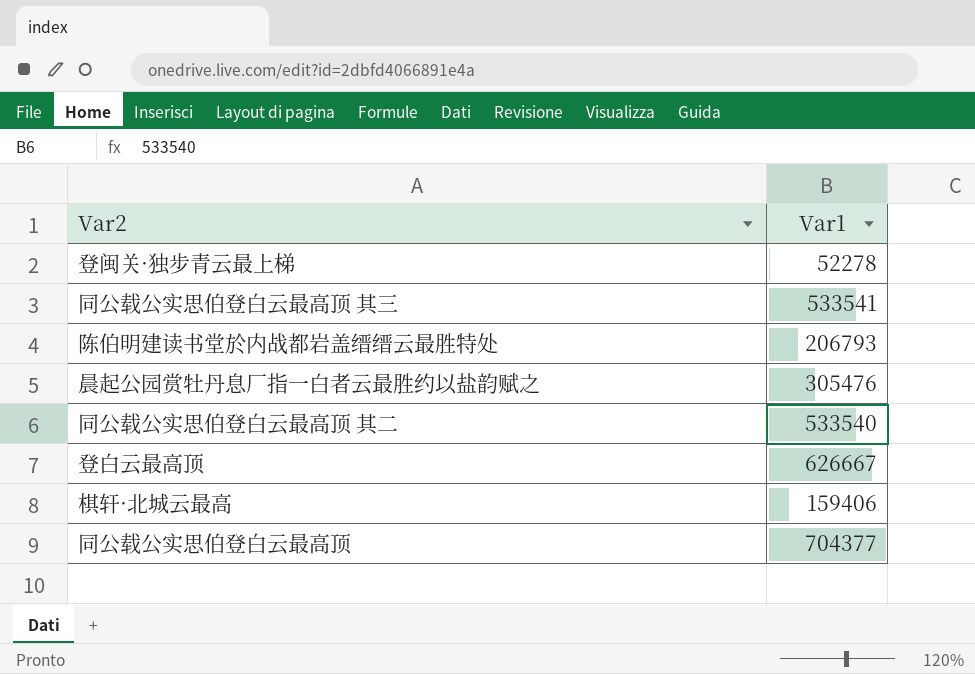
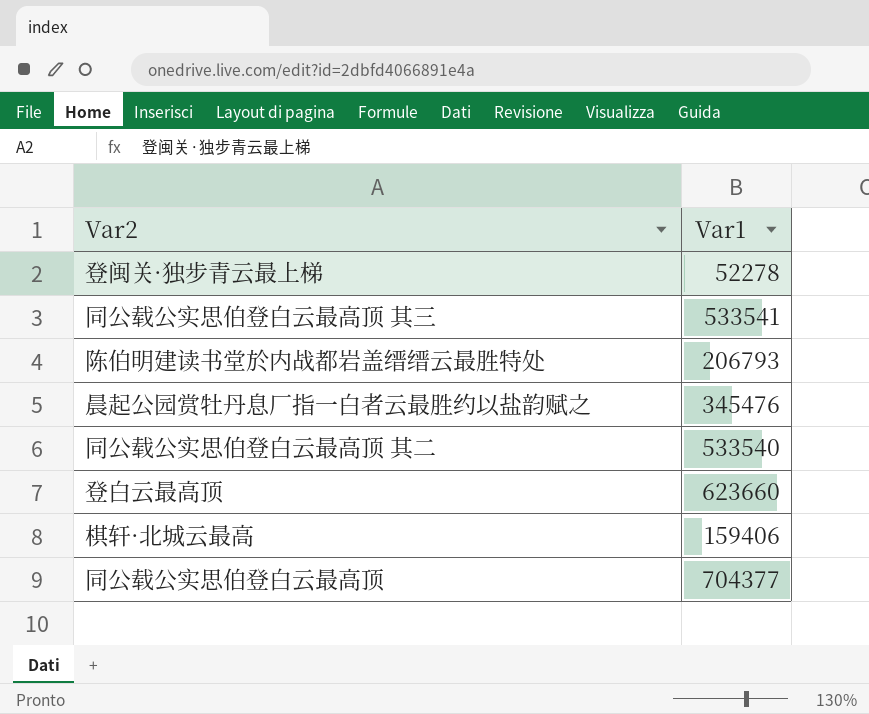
晨起公园赏牡丹息厂指一白者云最胜约以盐韵赋之 | Var1: 305476 -> 345476
登白云最高顶 | Var1: 626667 -> 623660

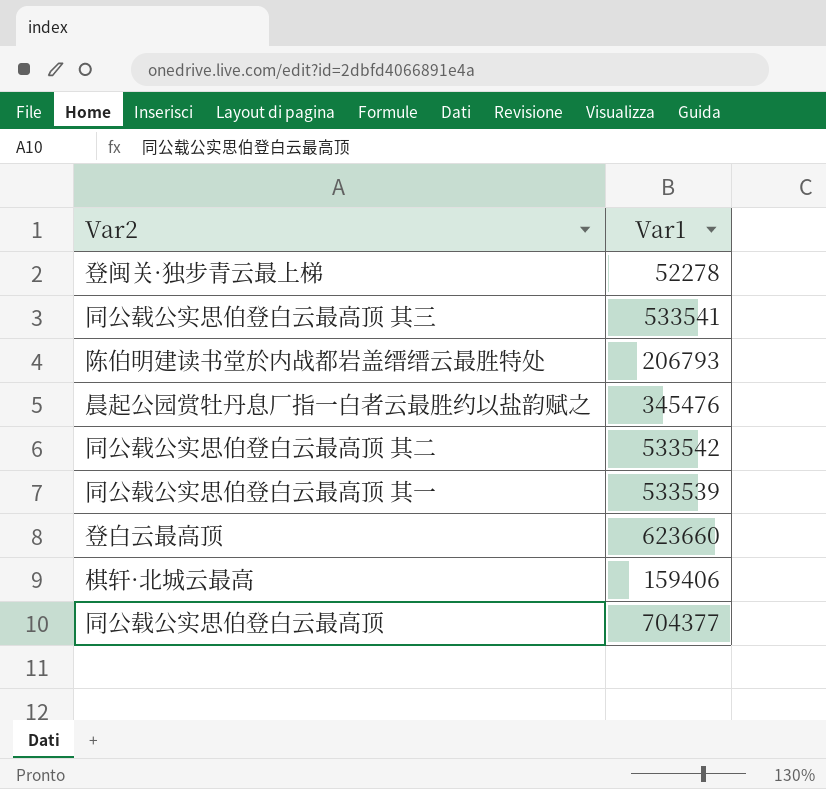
同公载公实思伯登白云最高顶 其二 | Var1: 533540 -> 533542
row 同公载公实思伯登白云最高顶 其一: none -> 533539

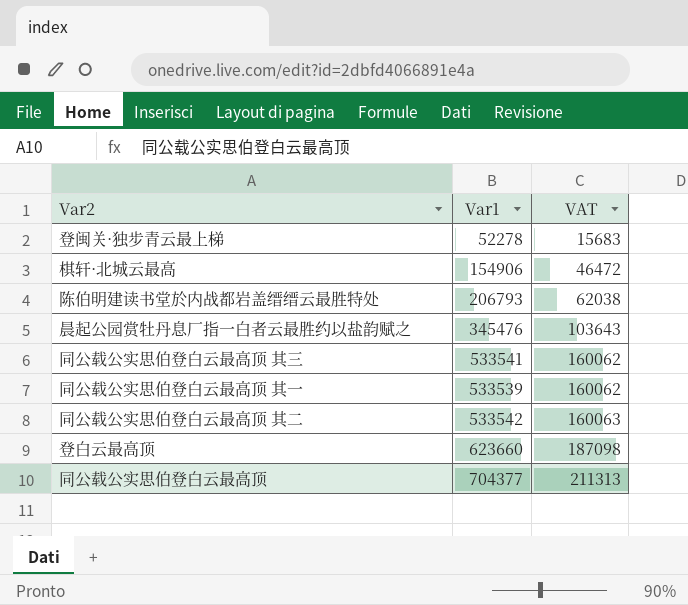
row order: none -> VAT ascending
column VAT | formula: none -> [Var1] * 0.3
棋轩·北城云最高 | Var1: 159406 -> 154906

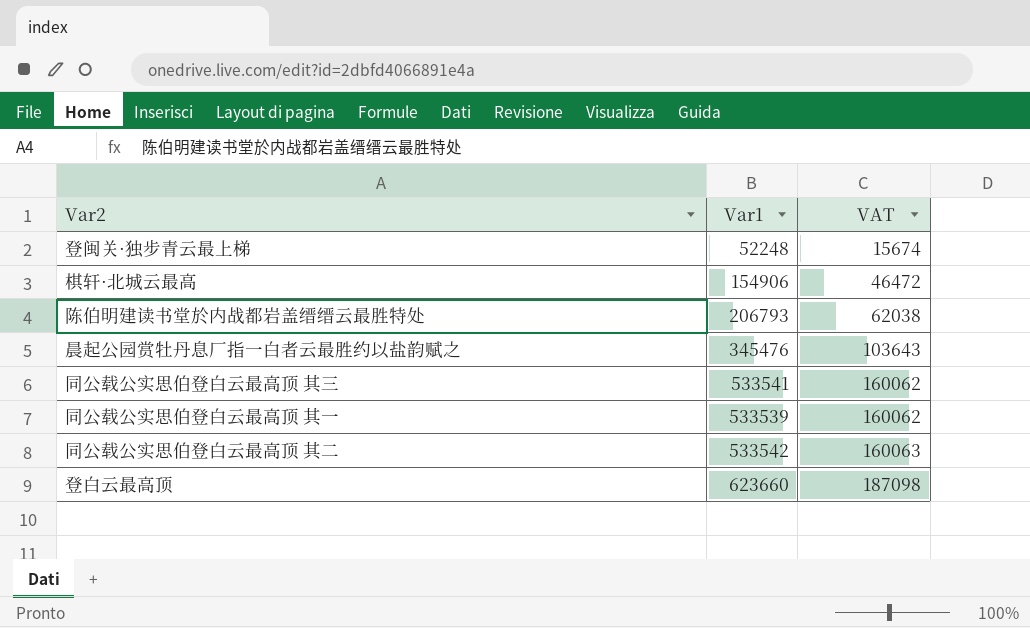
row 同公载公实思伯登白云最高顶: 704377 | 211313 -> none
登闽关·独步青云最上梯 | Var1: 52278 -> 52248
登闽关·独步青云最上梯 | VAT: 15683 -> 15674

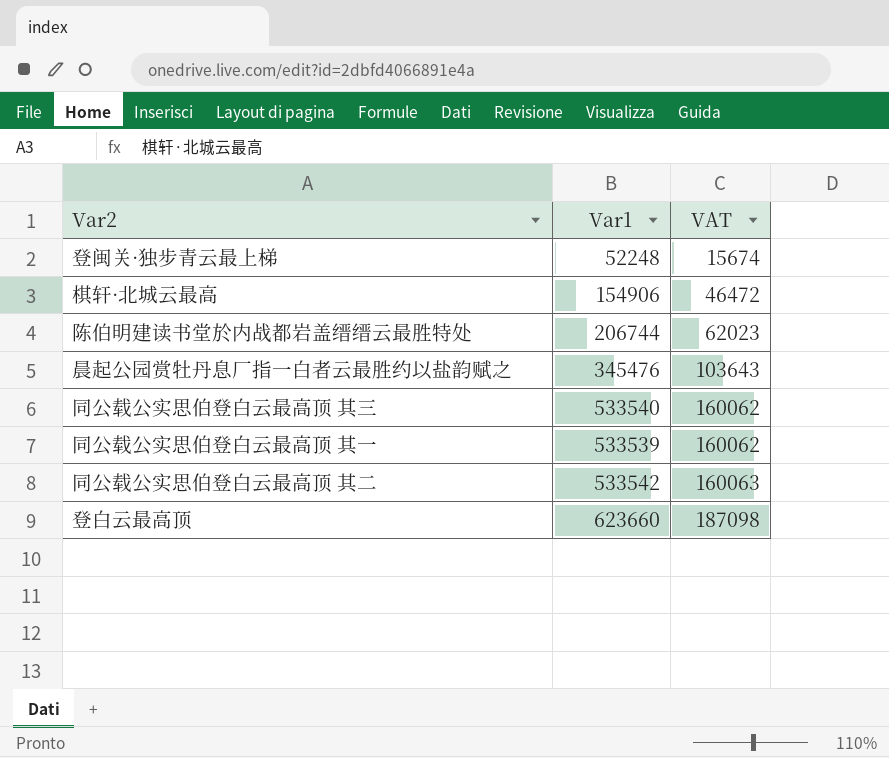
陈伯明建读书堂於内战都岩盖缙缙云最胜特处 | Var1: 206793 -> 206744
陈伯明建读书堂於内战都岩盖缙缙云最胜特处 | VAT: 62038 -> 62023
同公载公实思伯登白云最高顶 其三 | Var1: 533541 -> 533540

